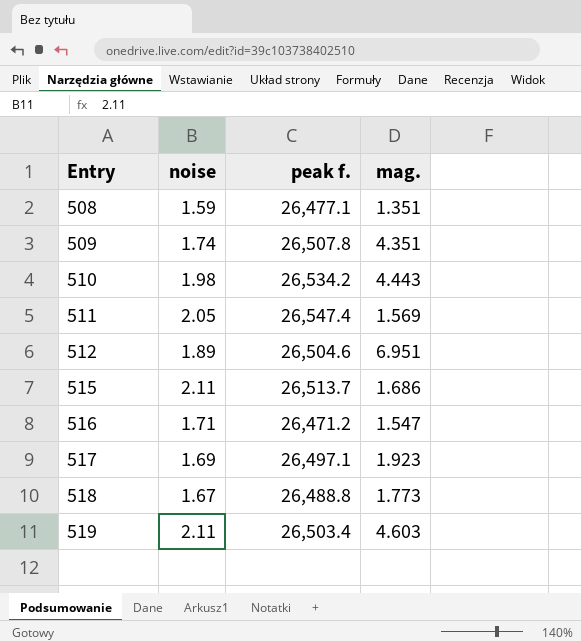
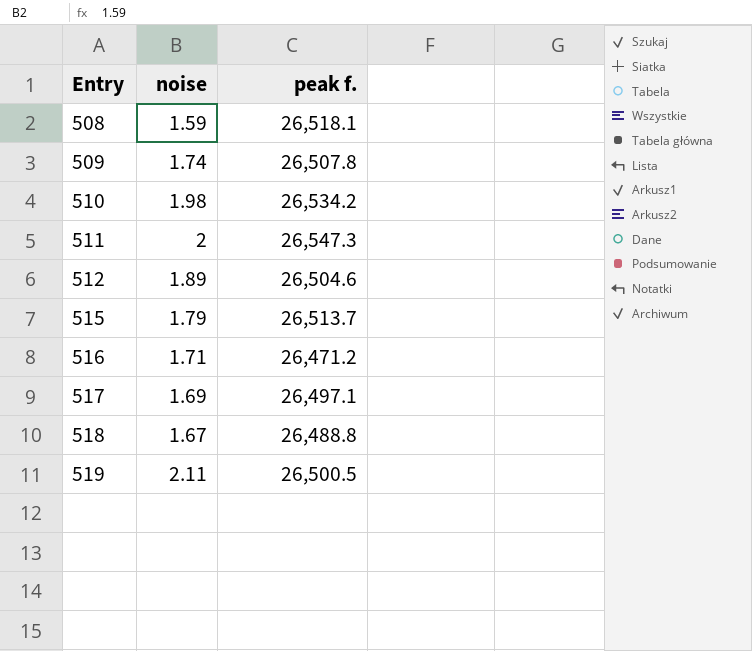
column mag. | position: 4 -> none
508 | peak f.: 26,477.1 -> 26,518.1
511 | noise: 2.05 -> 2
511 | peak f.: 26,547.4 -> 26,547.3
515 | noise: 2.11 -> 1.79
519 | peak f.: 26,503.4 -> 26,500.5

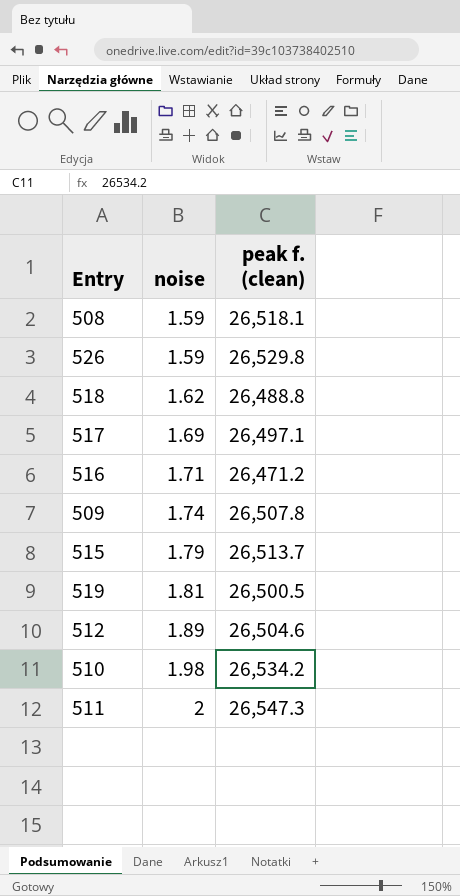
row order: Entry ascending -> noise ascending
column name: peak f. -> peak f. (clean)
row 526: none -> 1.59 | 26,529.8
518 | noise: 1.67 -> 1.62
519 | noise: 2.11 -> 1.81

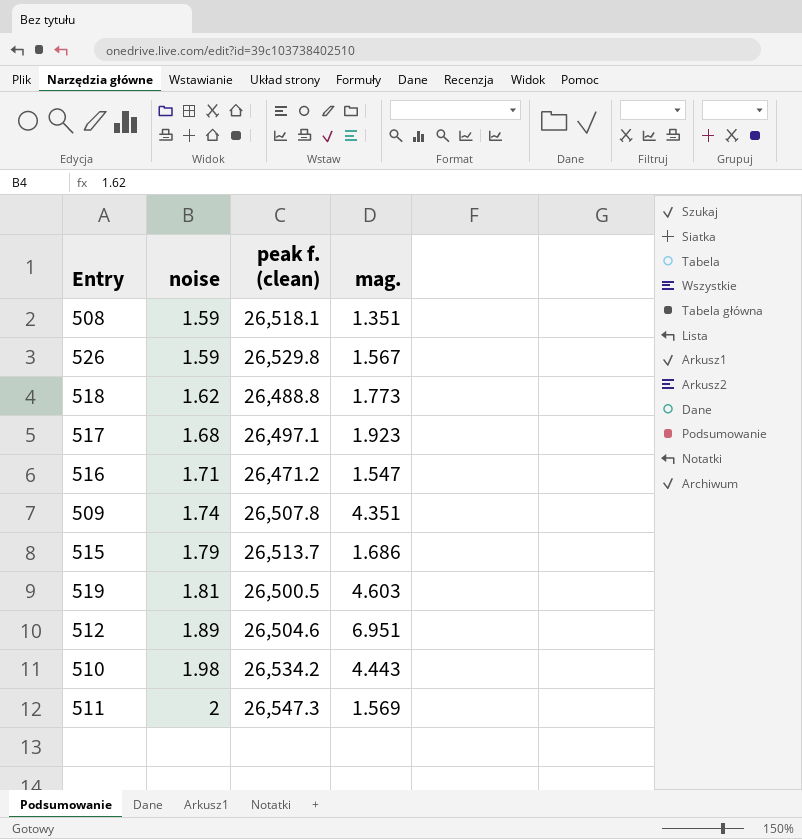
column mag. | position: none -> 4
517 | noise: 1.69 -> 1.68

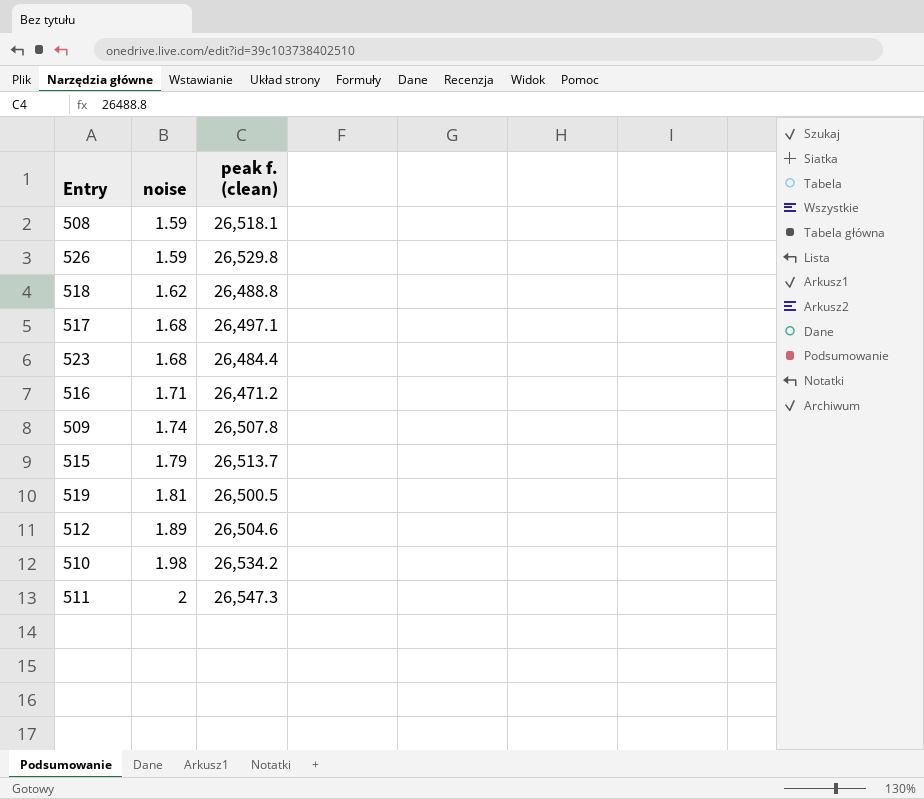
column mag. | position: 4 -> none
row 523: none -> 1.68 | 26,484.4

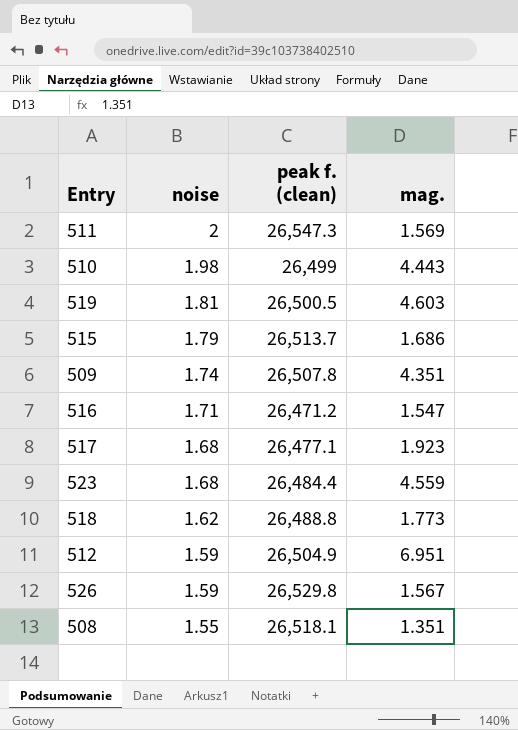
row order: noise ascending -> noise descending
column mag. | position: none -> 4
510 | peak f. (clean): 26,534.2 -> 26,499
517 | peak f. (clean): 26,497.1 -> 26,477.1
512 | noise: 1.89 -> 1.59
512 | peak f. (clean): 26,504.6 -> 26,504.9
508 | noise: 1.59 -> 1.55

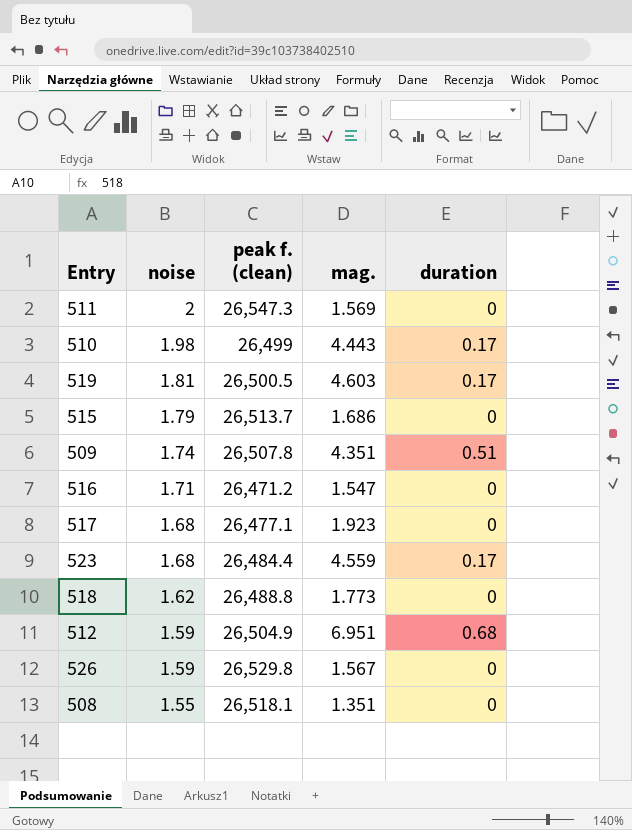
column duration | position: none -> 5

